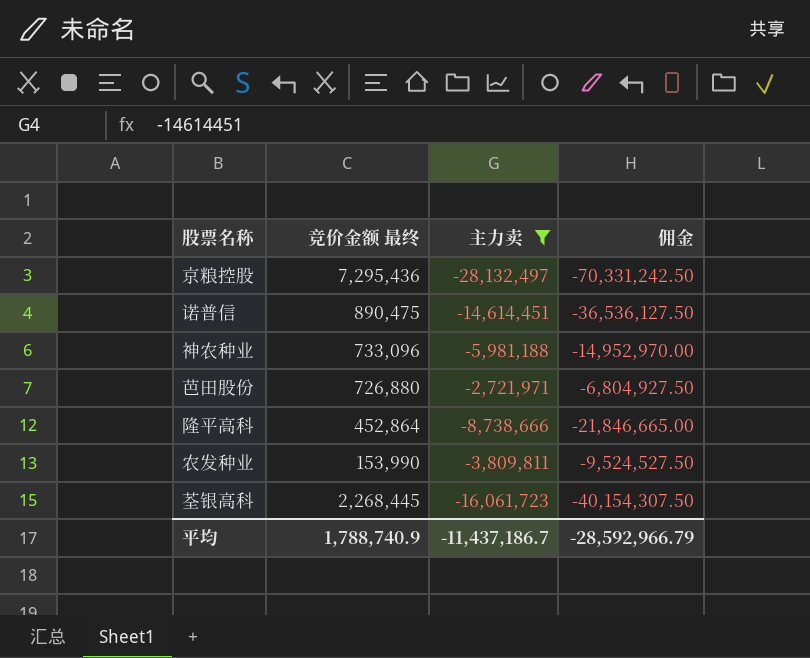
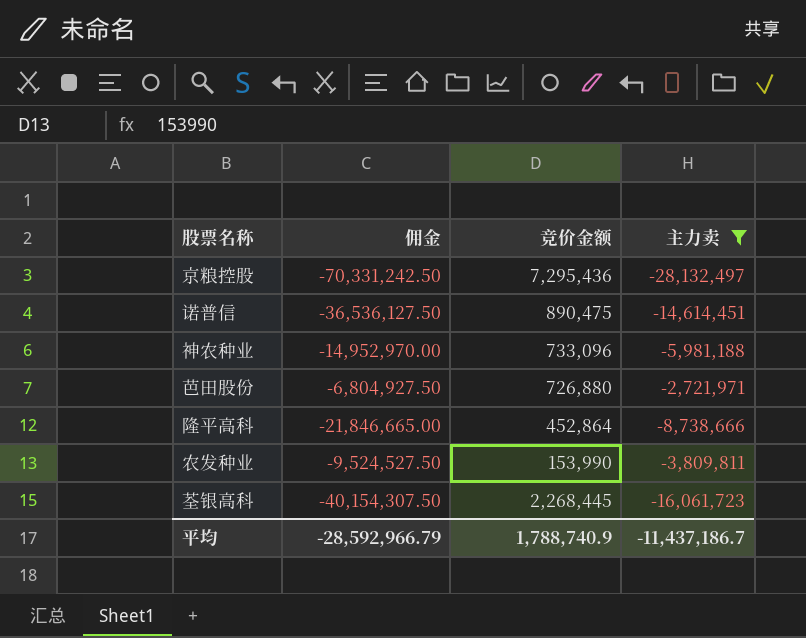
column 佣金 | position: 4 -> 2
column name: 竞价金额 最终 -> 竞价金额

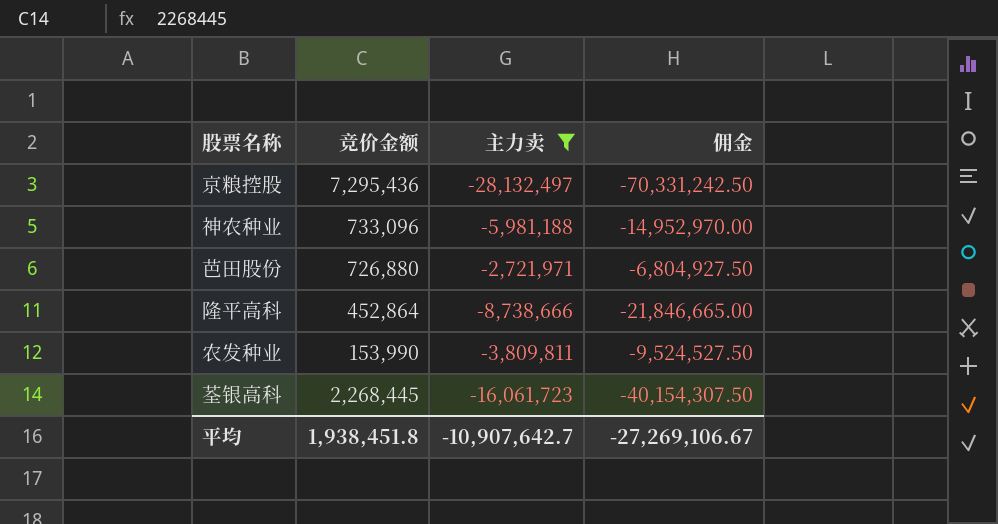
column 佣金 | position: 2 -> 4
row 诺普信: -36,536,127.50 | 890,475 | -14,614,451 -> none
平均 | 竞价金额: 1,788,740.9 -> 1,938,451.8
平均 | 主力卖: -11,437,186.7 -> -10,907,642.7
平均 | 佣金: -28,592,966.79 -> -27,269,106.67

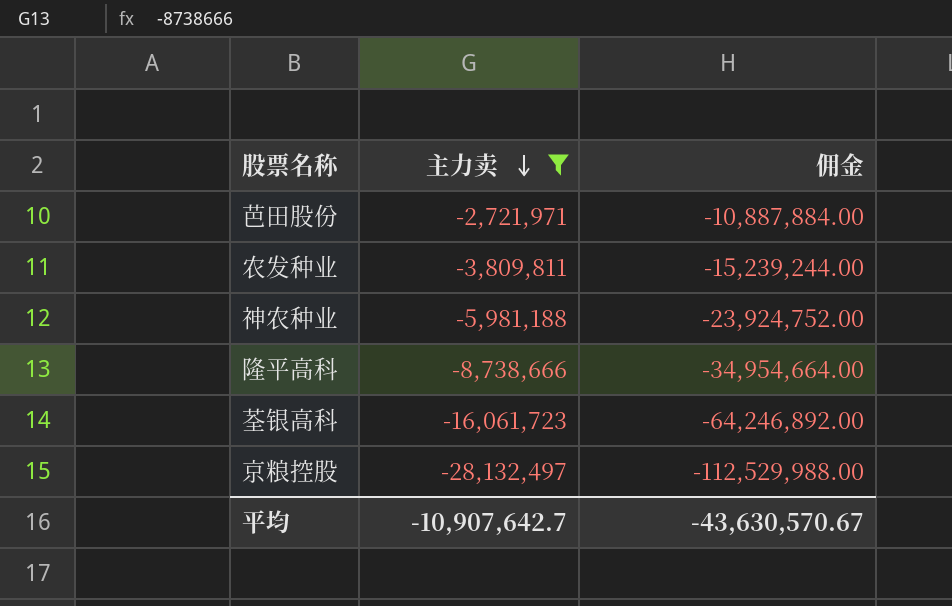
row order: none -> 主力卖 descending
column 竞价金额 | position: 2 -> none
column 佣金 | formula: [主力卖] * 2.5 -> [主力卖] * 4
平均 | 佣金: -27,269,106.67 -> -43,630,570.67

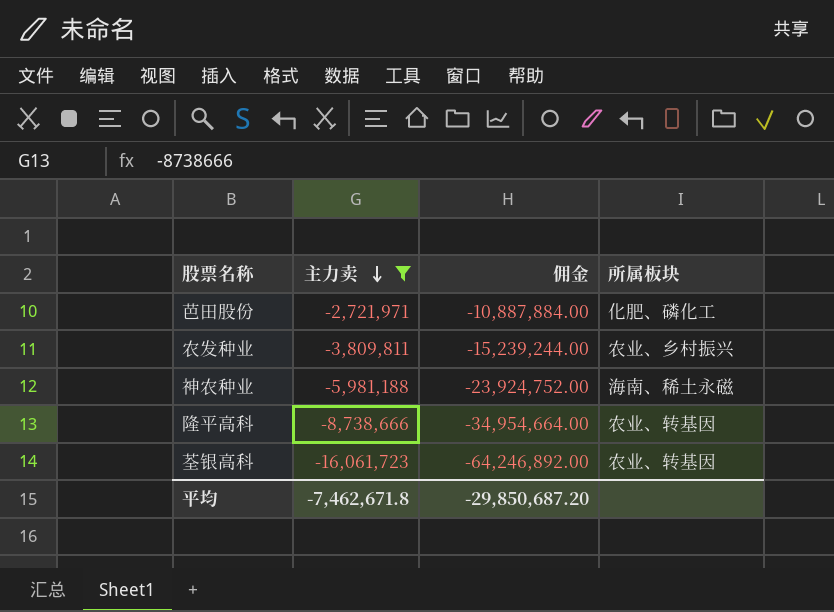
column 所属板块 | position: none -> 4
row 京粮控股: -28,132,497 | -112,529,988.00 -> none
平均 | 主力卖: -10,907,642.7 -> -7,462,671.8
平均 | 佣金: -43,630,570.67 -> -29,850,687.20

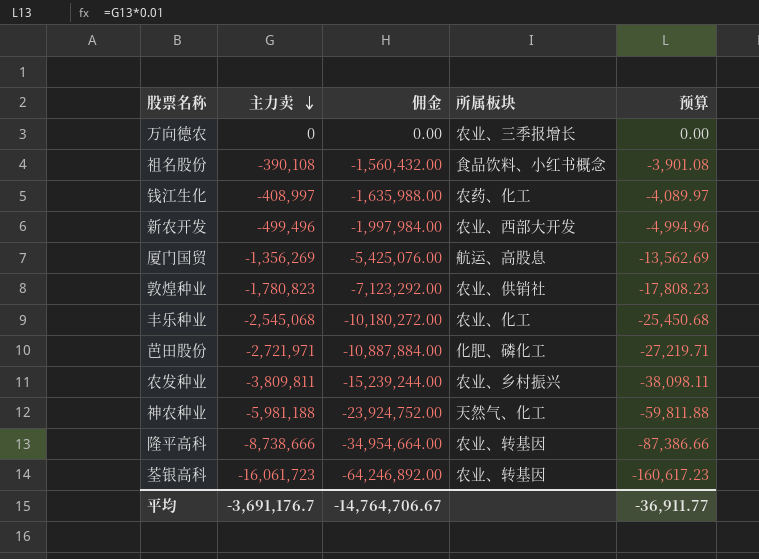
filter: 主力卖 <= -2,721,971 -> none
column 预算 | formula: none -> [主力卖] * 0.01
神农种业 | 所属板块: 海南、稀土永磁 -> 天然气、化工
平均 | 主力卖: -7,462,671.8 -> -3,691,176.7
平均 | 佣金: -29,850,687.20 -> -14,764,706.67

